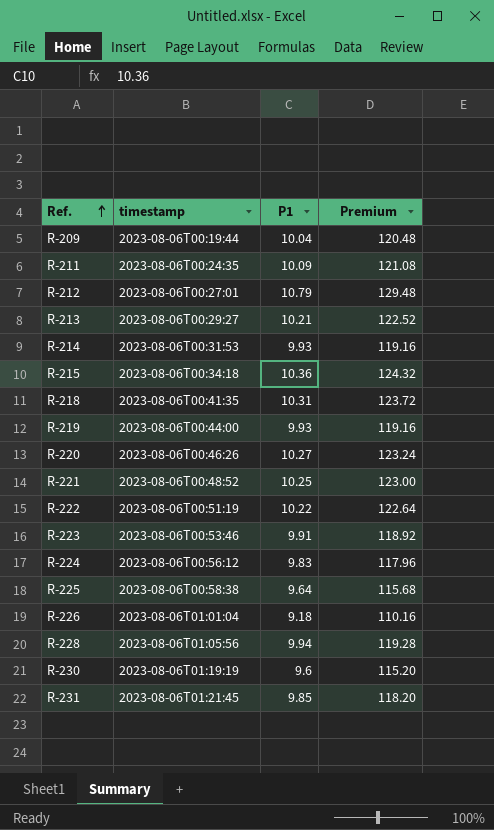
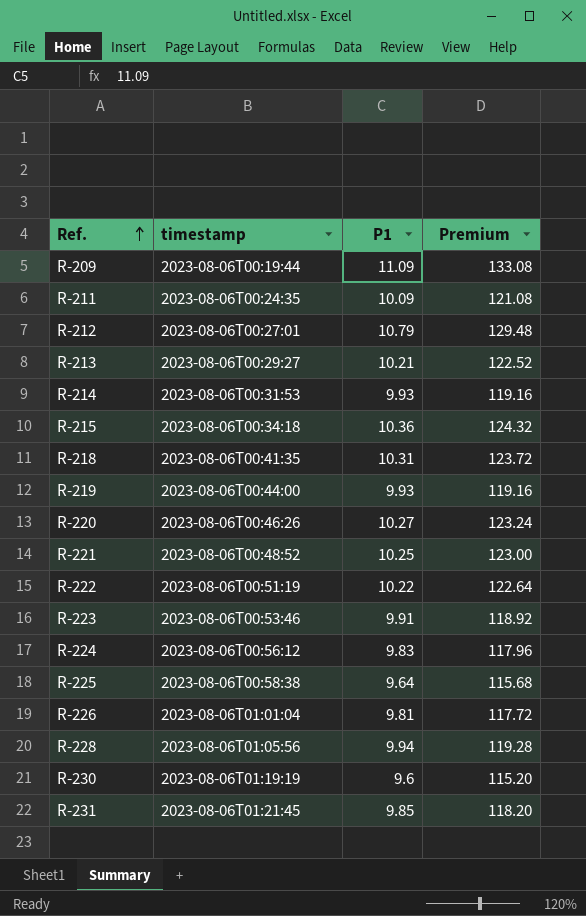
R-209 | P1: 10.04 -> 11.09
R-209 | Premium: 120.48 -> 133.08
R-226 | P1: 9.18 -> 9.81
R-226 | Premium: 110.16 -> 117.72

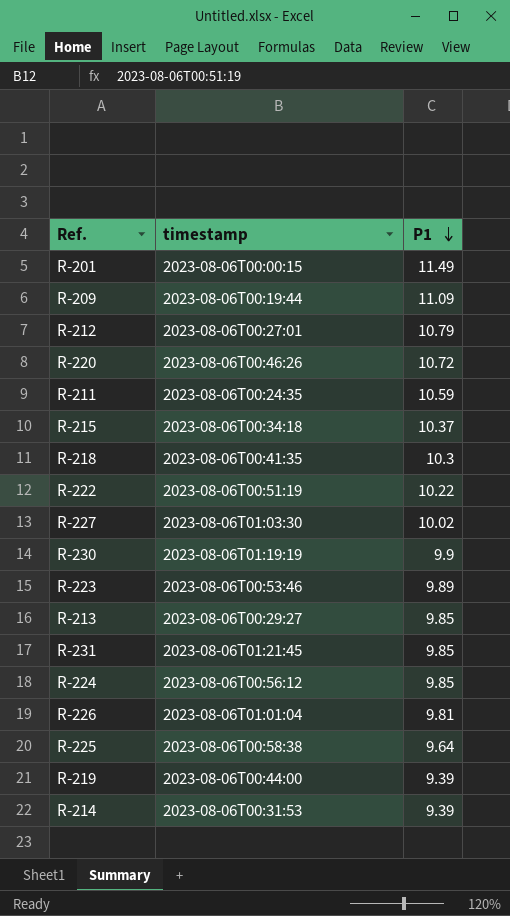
row order: Ref. ascending -> P1 descending
column Premium | formula: [P1] * 12 -> none
row R-221: 2023-08-06T00:48:52 | 10.25 | 123.00 -> none
row R-228: 2023-08-06T01:05:56 | 9.94 | 119.28 -> none
row R-201: none -> 2023-08-06T00:00:15 | 11.49
R-220 | P1: 10.27 -> 10.72
R-211 | P1: 10.09 -> 10.59
R-215 | P1: 10.36 -> 10.37
R-218 | P1: 10.31 -> 10.3
row R-227: none -> 2023-08-06T01:03:30 | 10.02
R-230 | P1: 9.6 -> 9.9
R-223 | P1: 9.91 -> 9.89
R-213 | P1: 10.21 -> 9.85
R-224 | P1: 9.83 -> 9.85
R-219 | P1: 9.93 -> 9.39
R-214 | P1: 9.93 -> 9.39

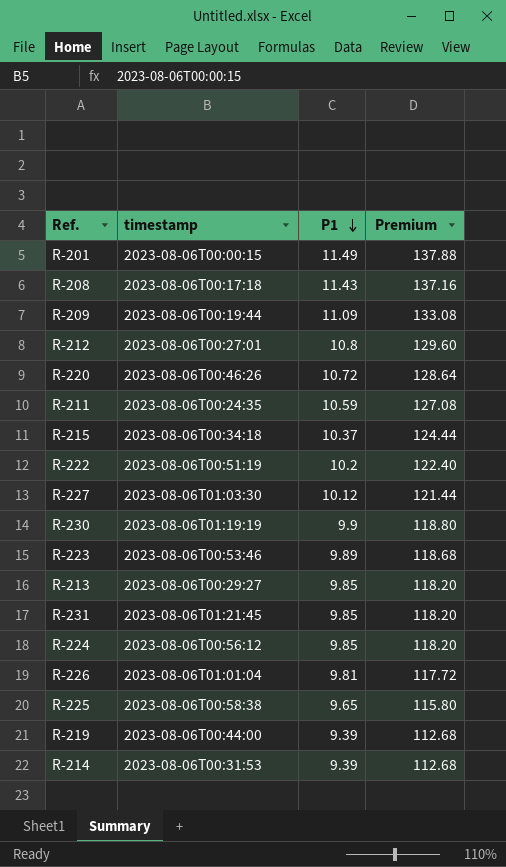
column Premium | formula: none -> [P1] * 12
row R-218: 2023-08-06T00:41:35 | 10.3 -> none
row R-208: none -> 2023-08-06T00:17:18 | 11.43 | 137.16
R-212 | P1: 10.79 -> 10.8
R-222 | P1: 10.22 -> 10.2
R-227 | P1: 10.02 -> 10.12
R-225 | P1: 9.64 -> 9.65

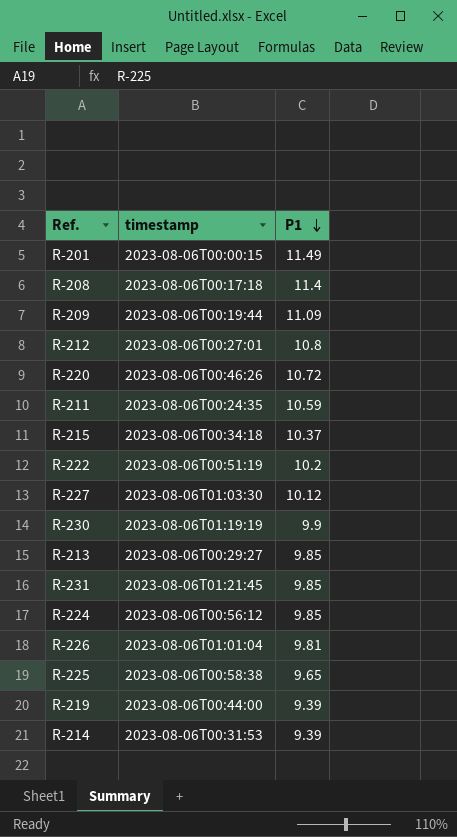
column Premium | formula: [P1] * 12 -> none
row R-223: 2023-08-06T00:53:46 | 9.89 | 118.68 -> none
R-208 | P1: 11.43 -> 11.4

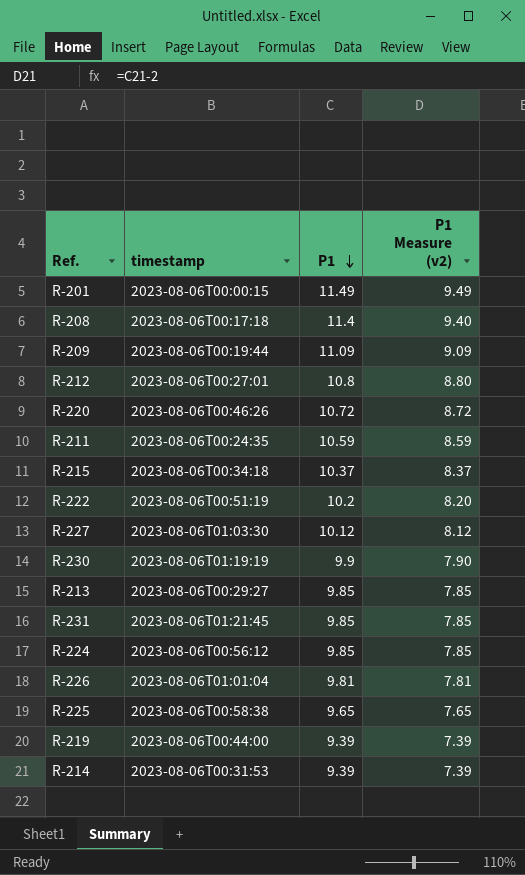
column P1 Measure (v2) | formula: none -> [P1] - 2

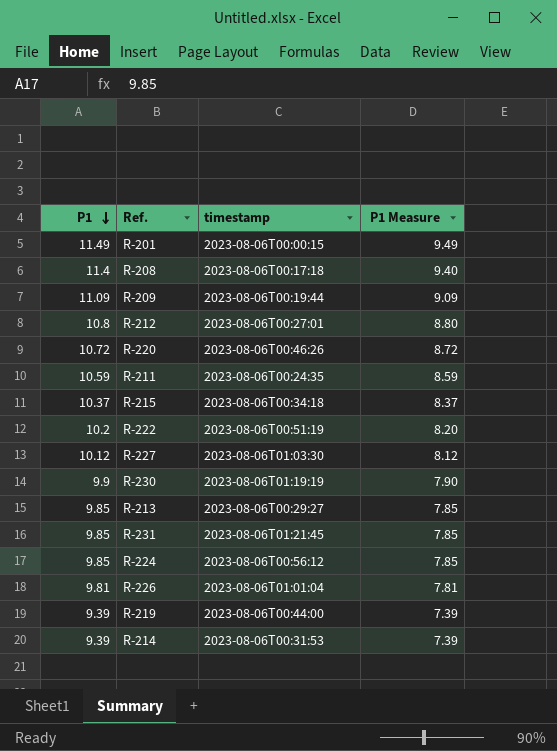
column P1 | position: 3 -> 1
column name: P1 Measure (v2) -> P1 Measure
row R-225: 2023-08-06T00:58:38 | 9.65 | 7.65 -> none

